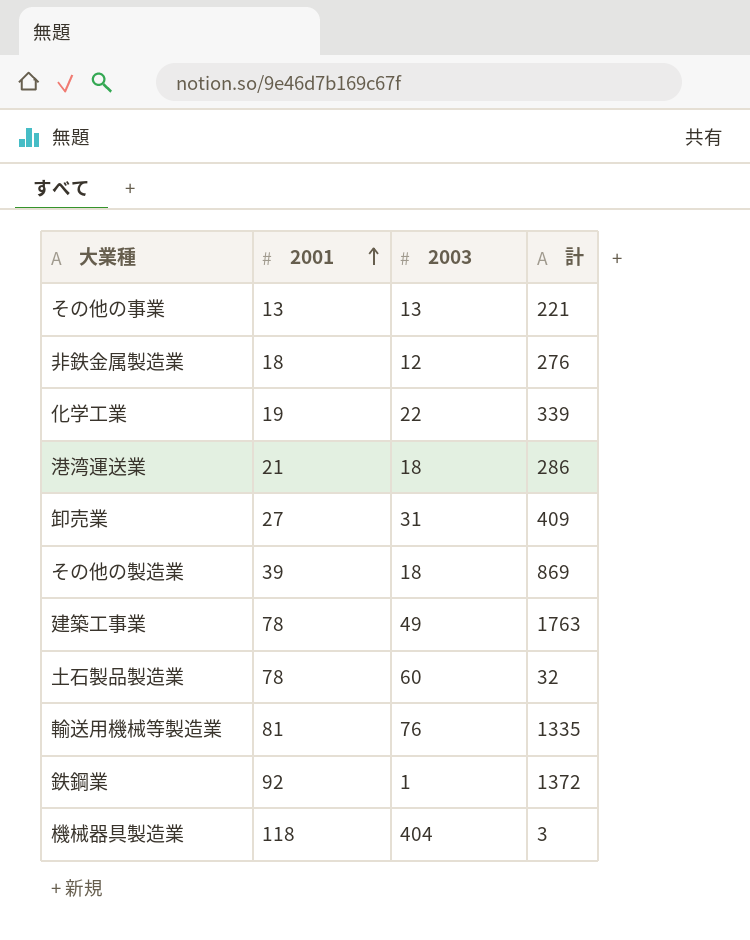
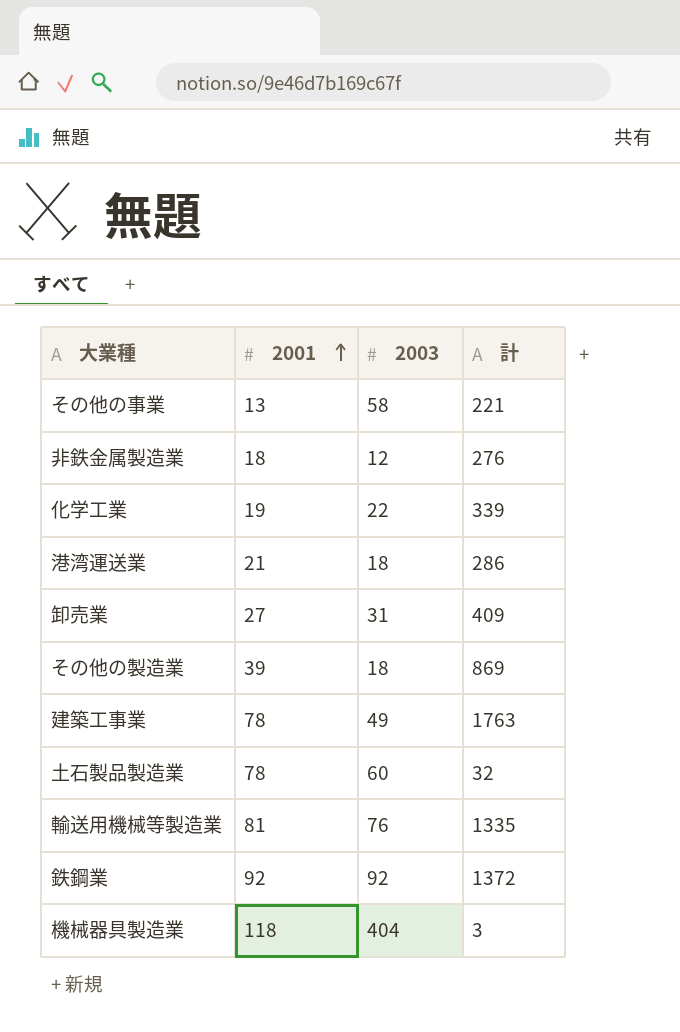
その他の事業 | 2003: 13 -> 58
鉄鋼業 | 2003: 1 -> 92

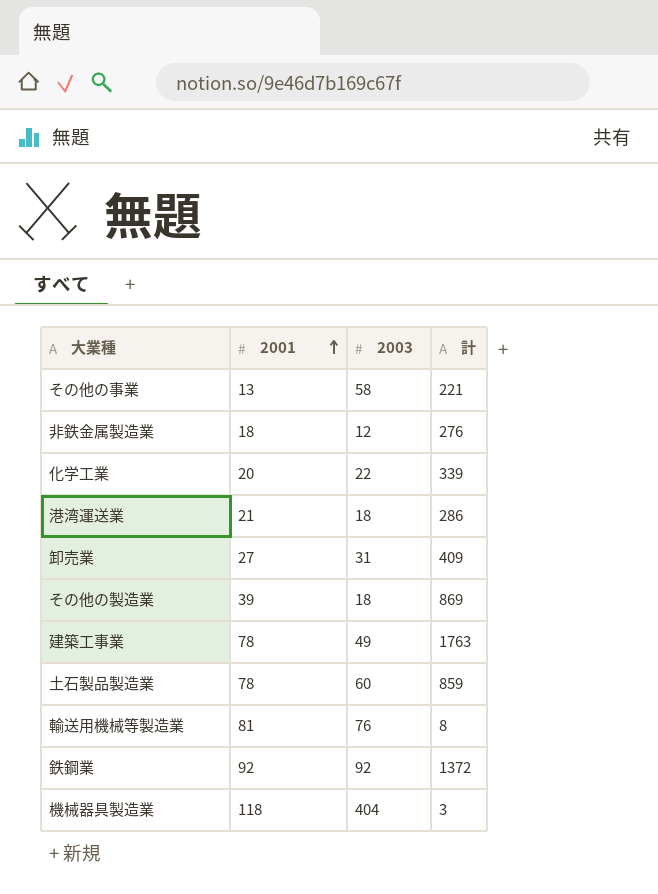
化学工業 | 2001: 19 -> 20
土石製品製造業 | 計: 32 -> 859
輸送用機械等製造業 | 計: 1335 -> 8

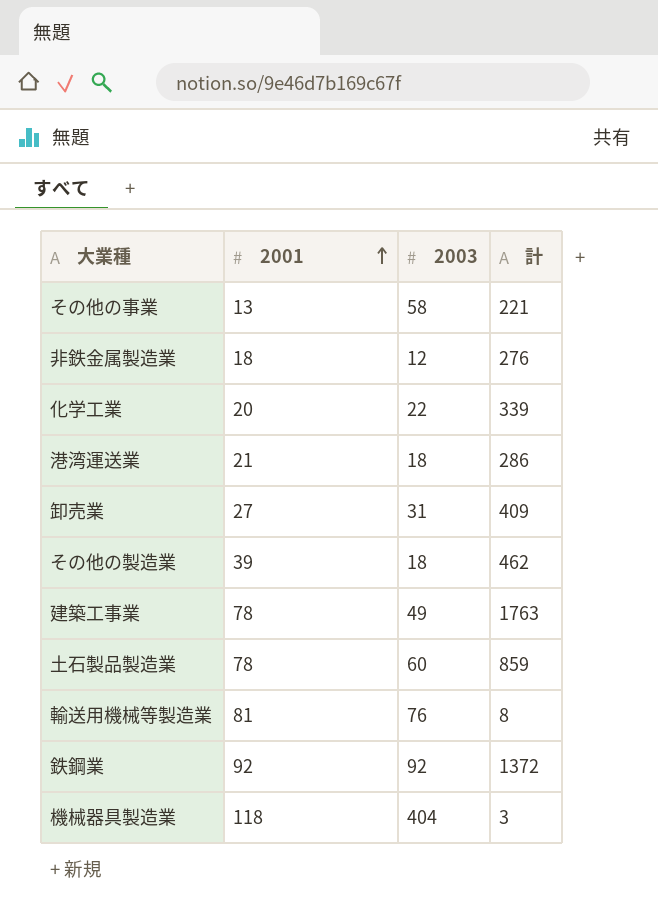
その他の製造業 | 計: 869 -> 462

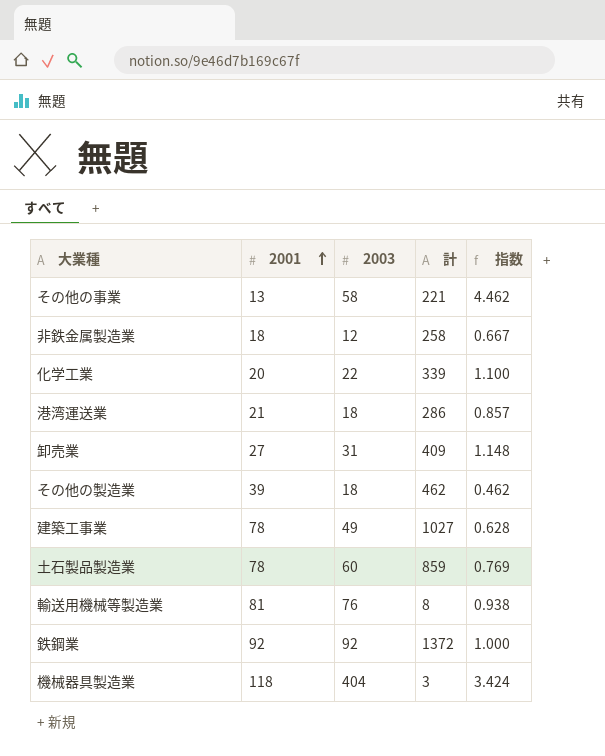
column 指数 | formula: none -> [2003] / [2001]
非鉄金属製造業 | 計: 276 -> 258
建築工事業 | 計: 1763 -> 1027

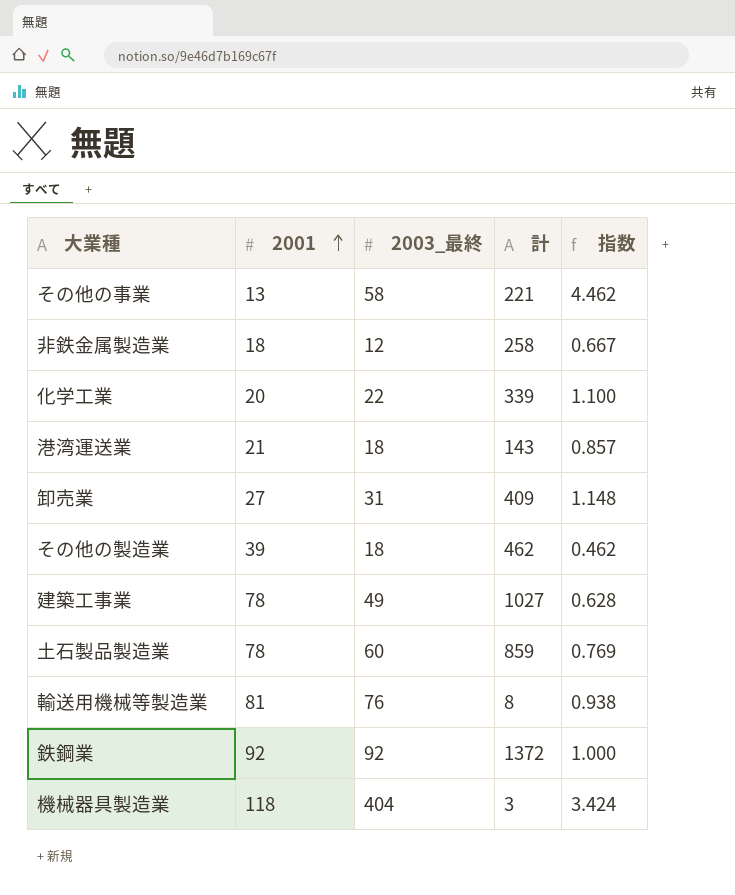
column name: 2003 -> 2003_最終
港湾運送業 | 計: 286 -> 143

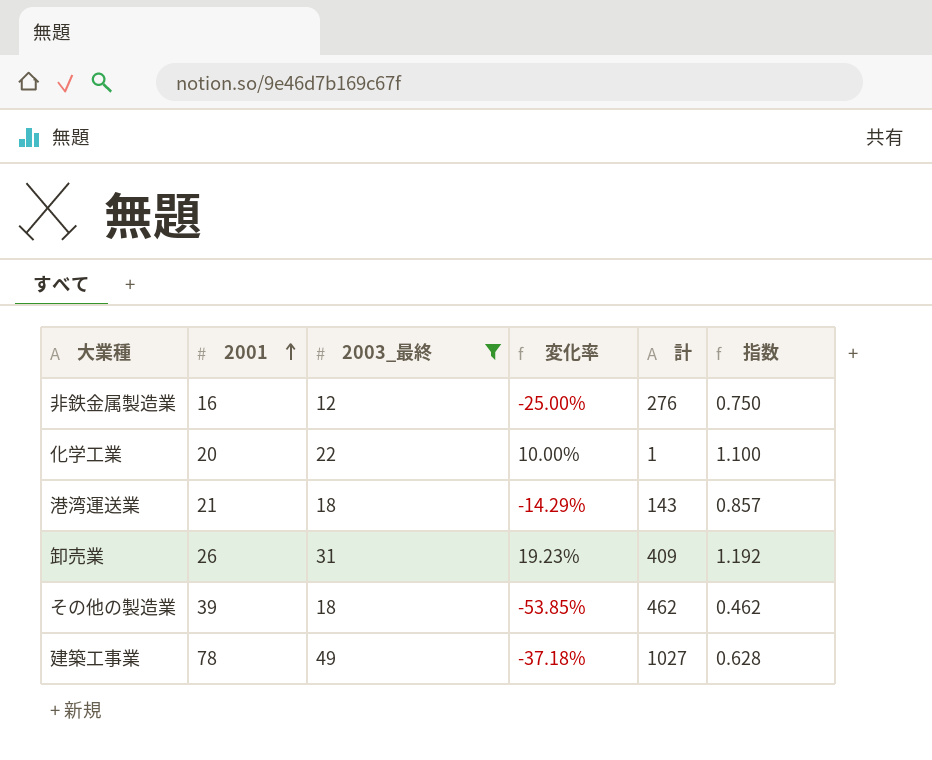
filter: none -> 2003_最終 <= 49
column 変化率 | formula: none -> ([2003_最終] - [2001]) / [2001]
非鉄金属製造業 | 2001: 18 -> 16
非鉄金属製造業 | 計: 258 -> 276
非鉄金属製造業 | 指数: 0.667 -> 0.750
化学工業 | 計: 339 -> 1
卸売業 | 2001: 27 -> 26
卸売業 | 指数: 1.148 -> 1.192

